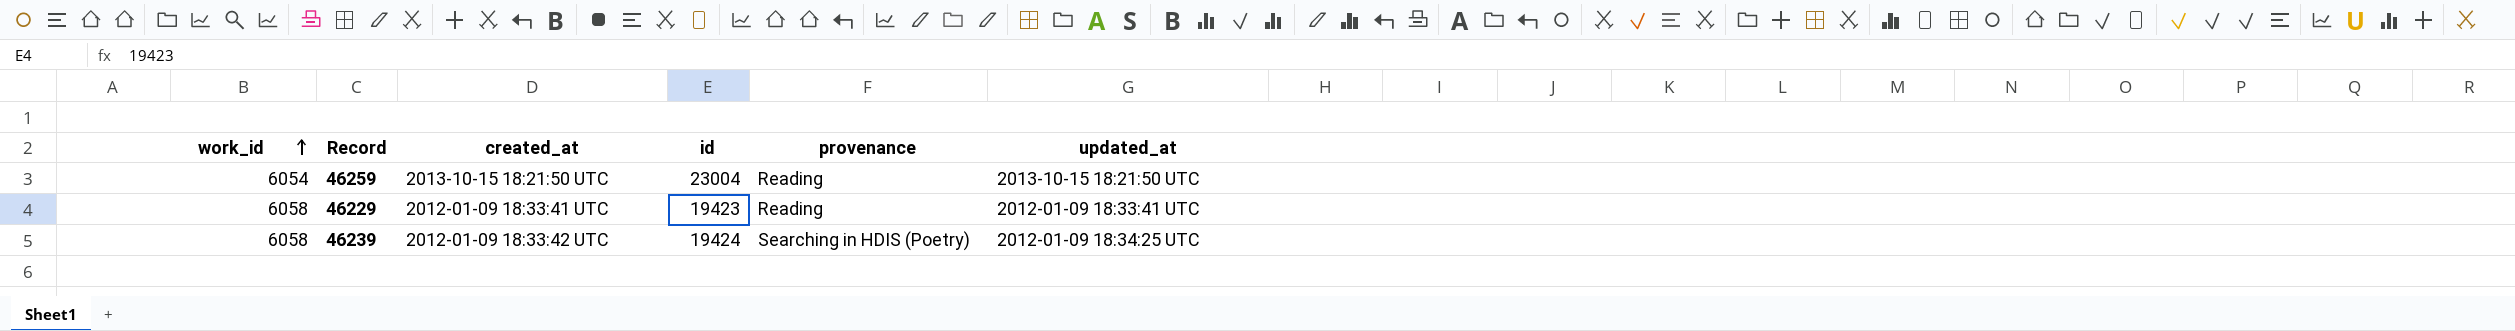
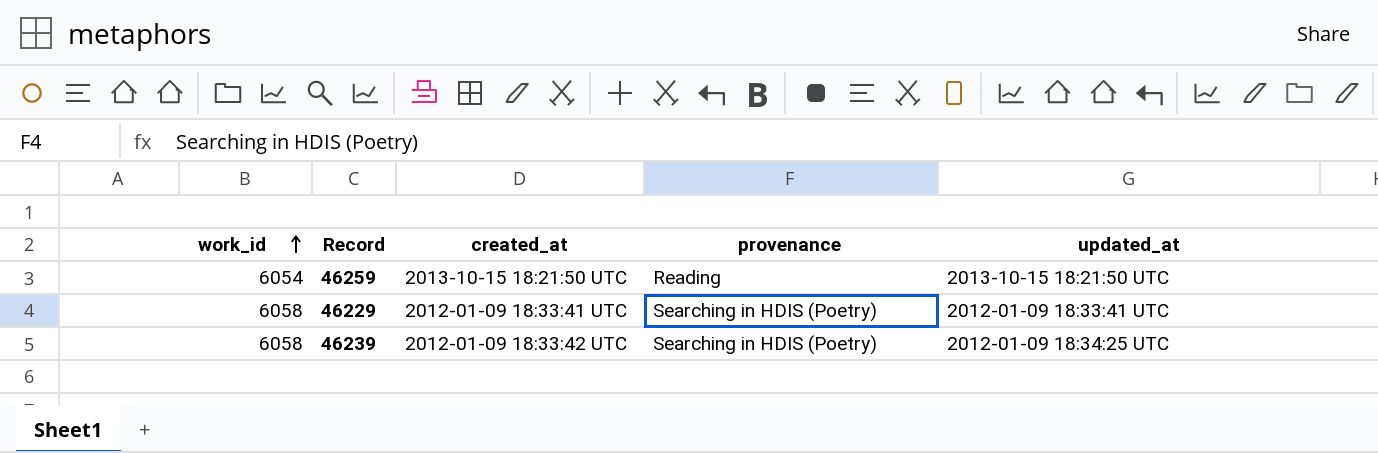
column id | position: 4 -> none
46229 | provenance: Reading -> Searching in HDIS (Poetry)

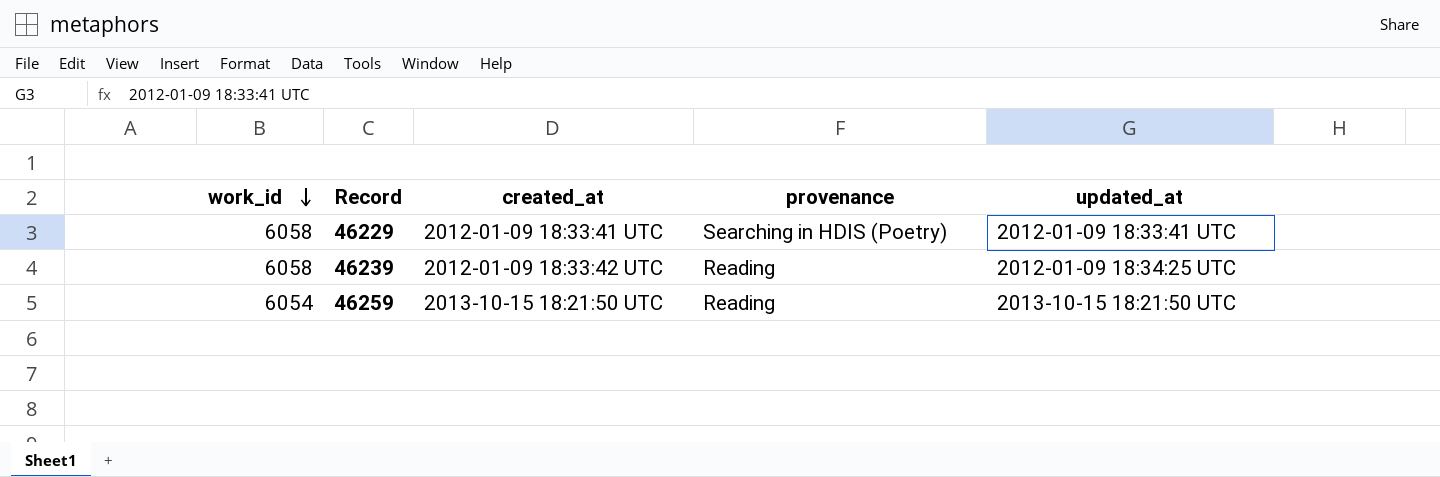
row order: work_id ascending -> work_id descending
46239 | provenance: Searching in HDIS (Poetry) -> Reading

